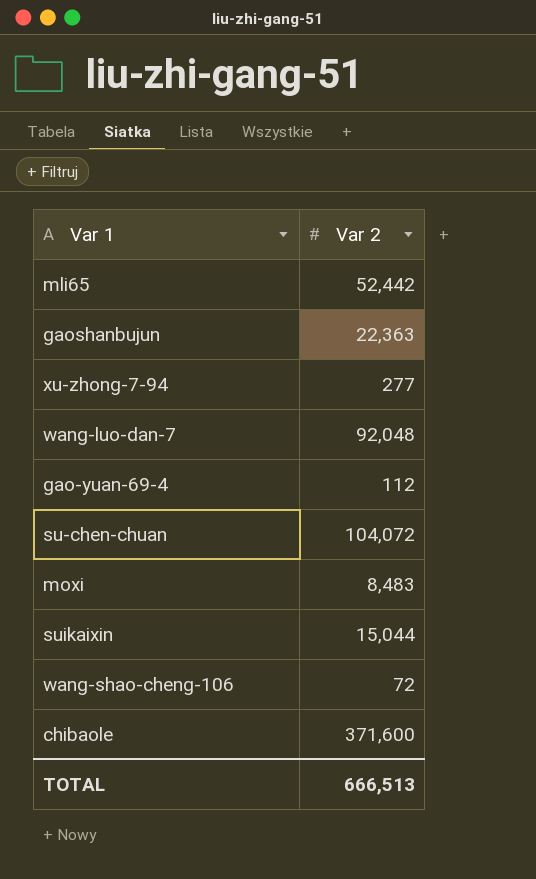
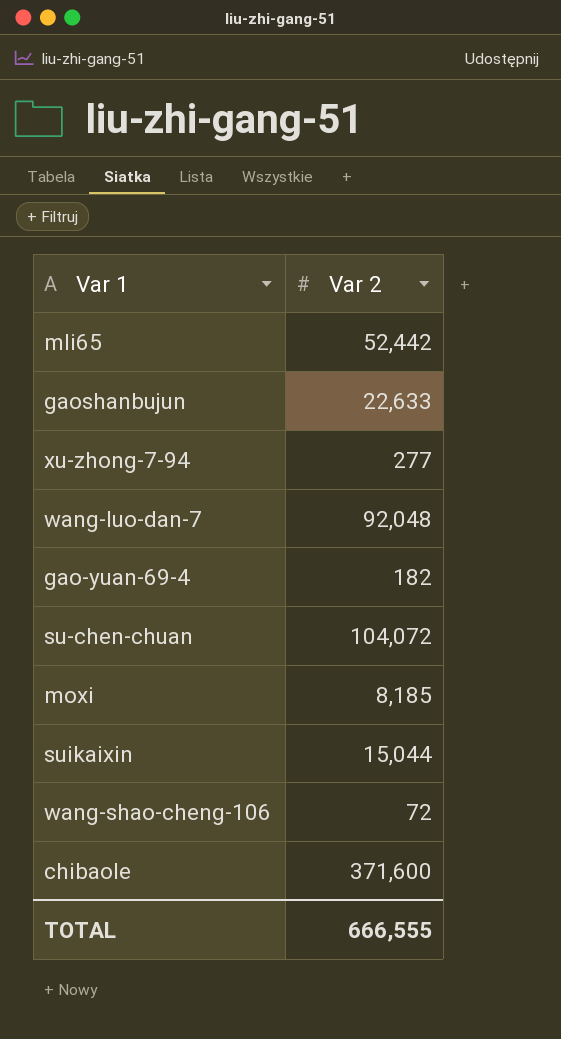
gaoshanbujun | Var 2: 22,363 -> 22,633
gao-yuan-69-4 | Var 2: 112 -> 182
moxi | Var 2: 8,483 -> 8,185
TOTAL | Var 2: 666,513 -> 666,555

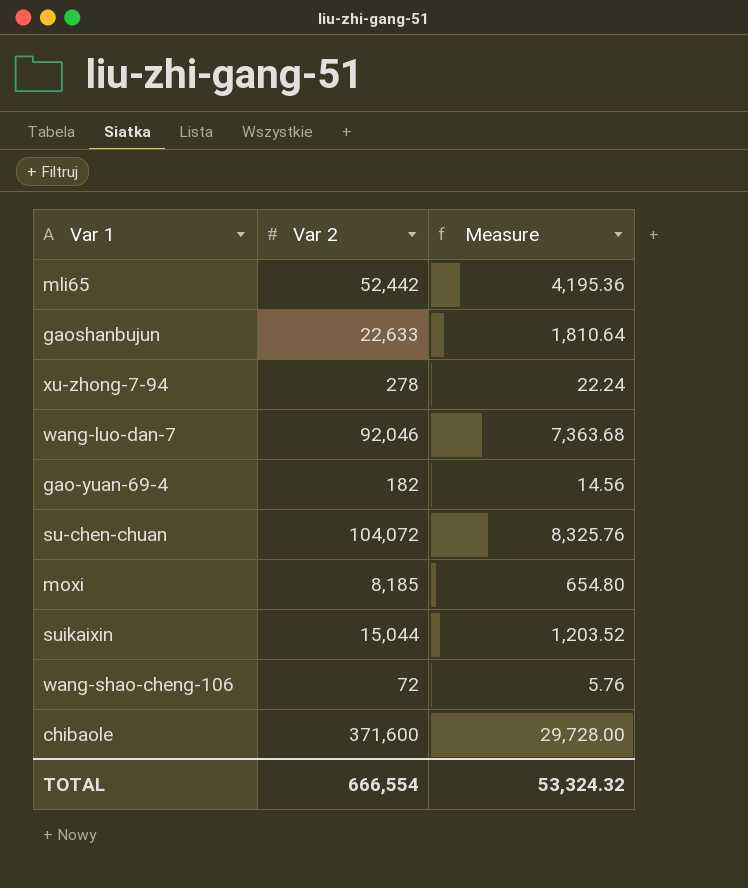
column Measure | formula: none -> [Var 2] * 0.08
xu-zhong-7-94 | Var 2: 277 -> 278
wang-luo-dan-7 | Var 2: 92,048 -> 92,046
TOTAL | Var 2: 666,555 -> 666,554

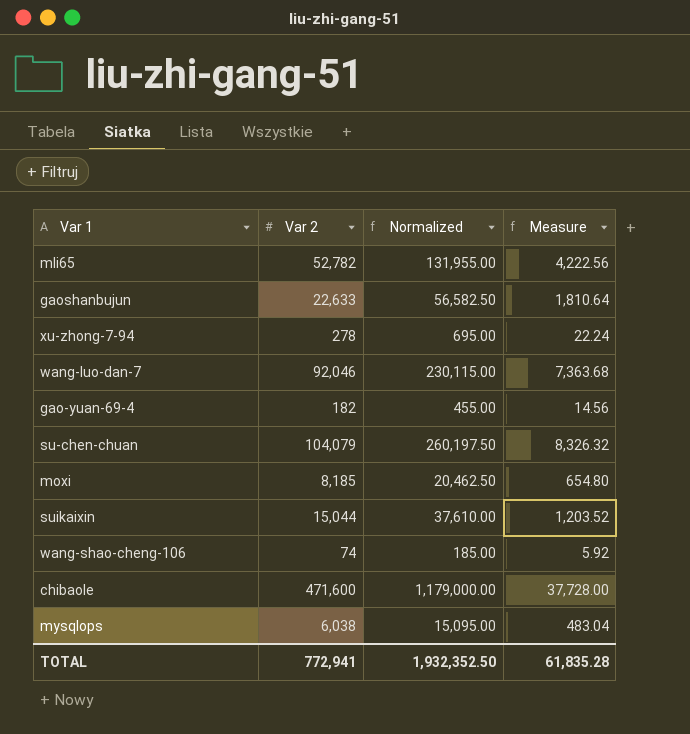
column Normalized | formula: none -> [Var 2] * 2.5
mli65 | Var 2: 52,442 -> 52,782
mli65 | Measure: 4,195.36 -> 4,222.56
su-chen-chuan | Var 2: 104,072 -> 104,079
su-chen-chuan | Measure: 8,325.76 -> 8,326.32
wang-shao-cheng-106 | Var 2: 72 -> 74
wang-shao-cheng-106 | Measure: 5.76 -> 5.92
chibaole | Var 2: 371,600 -> 471,600
chibaole | Measure: 29,728.00 -> 37,728.00
row mysqlops: none -> 6,038 | 15,095.00 | 483.04
TOTAL | Var 2: 666,554 -> 772,941
TOTAL | Measure: 53,324.32 -> 61,835.28

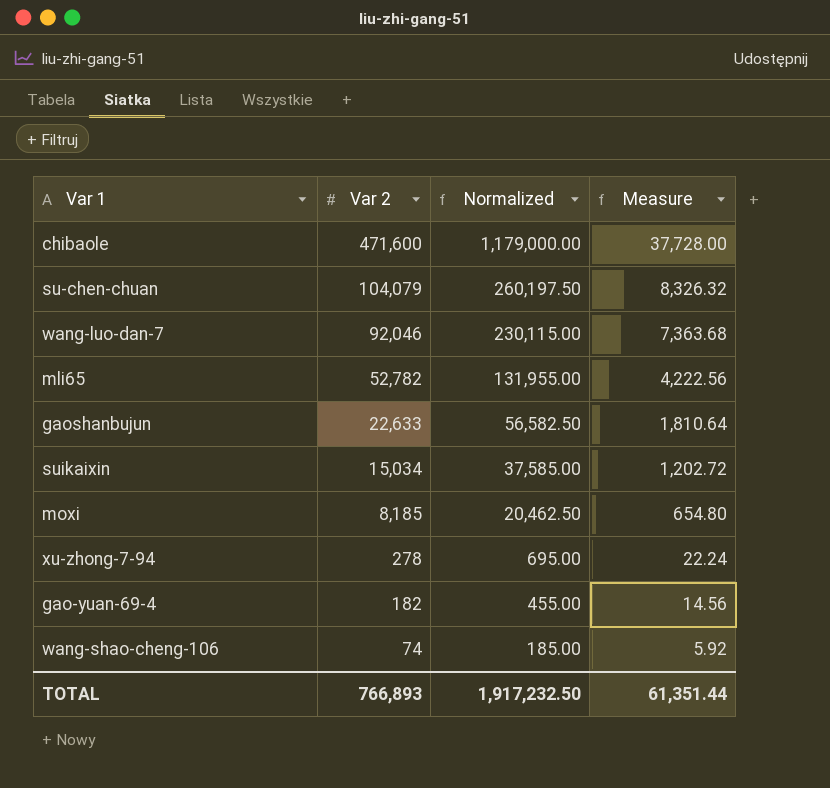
row order: none -> Var 2 descending
row mysqlops: 6,038 | 15,095.00 | 483.04 -> none
suikaixin | Var 2: 15,044 -> 15,034
suikaixin | Normalized: 37,610.00 -> 37,585.00
suikaixin | Measure: 1,203.52 -> 1,202.72
TOTAL | Var 2: 772,941 -> 766,893
TOTAL | Normalized: 1,932,352.50 -> 1,917,232.50
TOTAL | Measure: 61,835.28 -> 61,351.44

